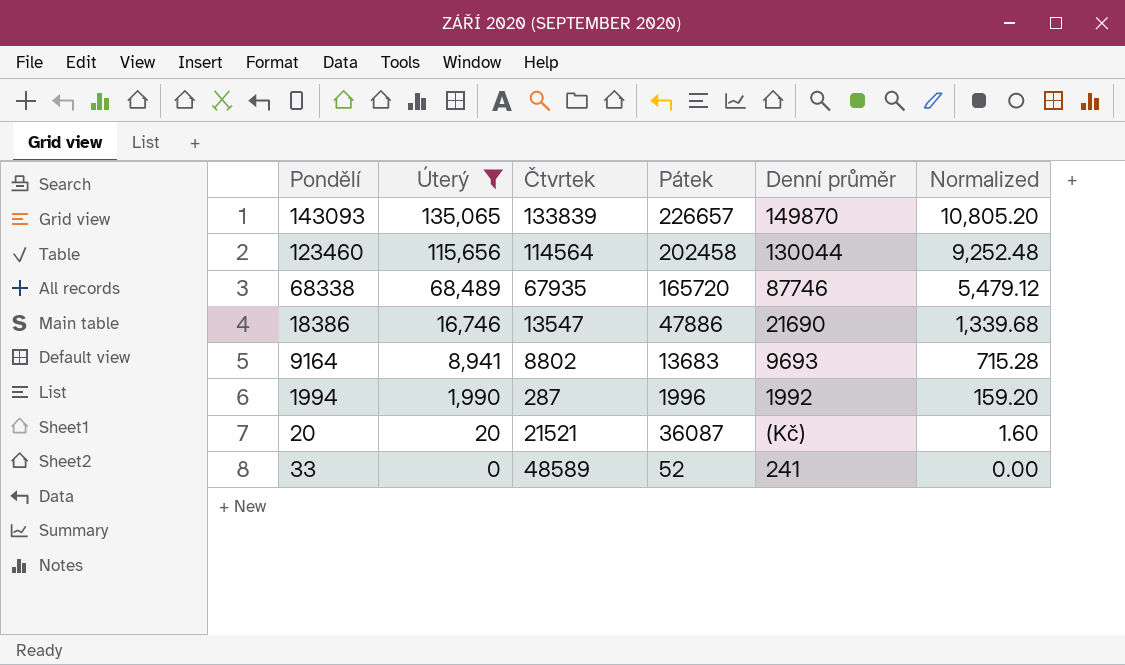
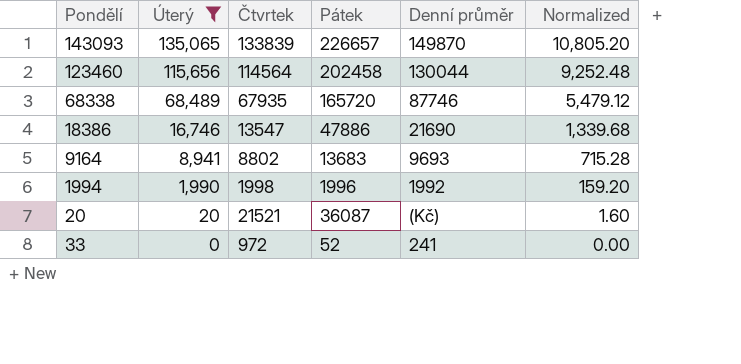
1994 | Čtvrtek: 287 -> 1998
33 | Čtvrtek: 48589 -> 972

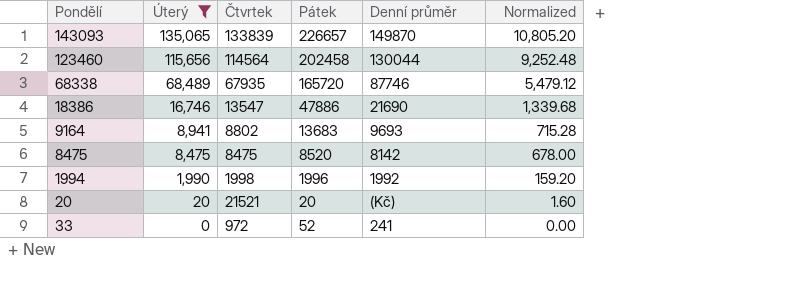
row 8475: none -> 8,475 | 8475 | 8520 | 8142 | 678.00
20 | Pátek: 36087 -> 20

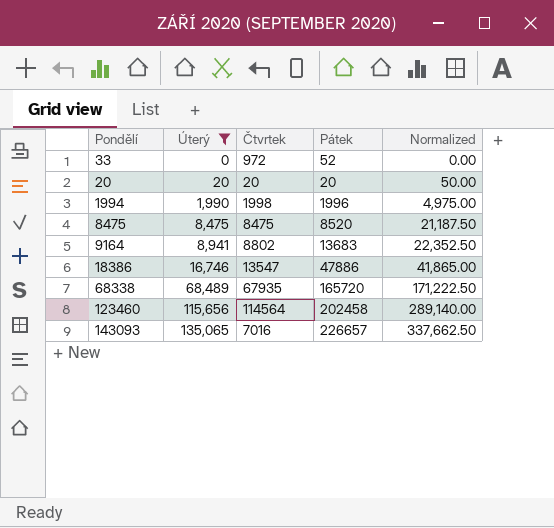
row order: Úterý descending -> Úterý ascending
column Denní průměr | position: 5 -> none
column Normalized | formula: [Úterý] * 0.08 -> [Úterý] * 2.5
20 | Čtvrtek: 21521 -> 20
143093 | Čtvrtek: 133839 -> 7016

